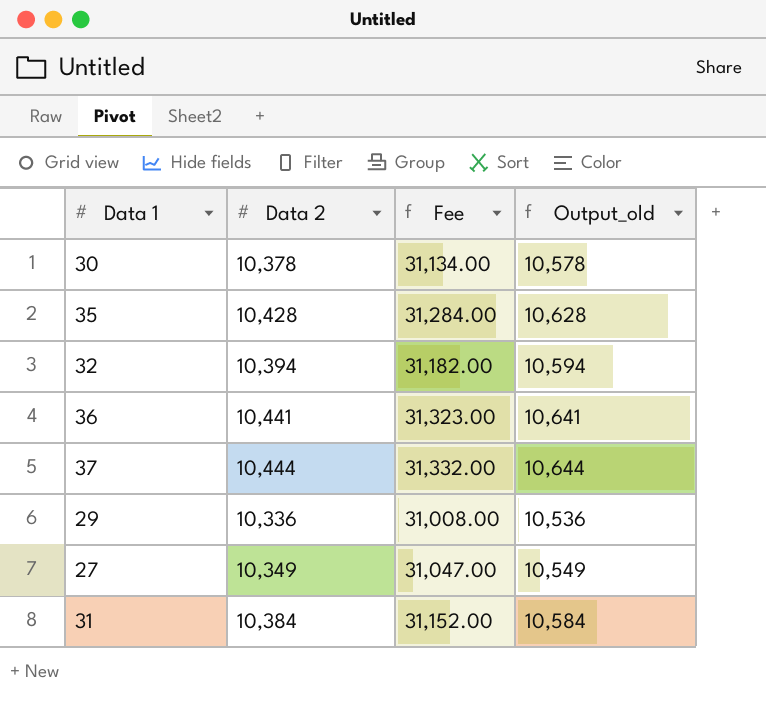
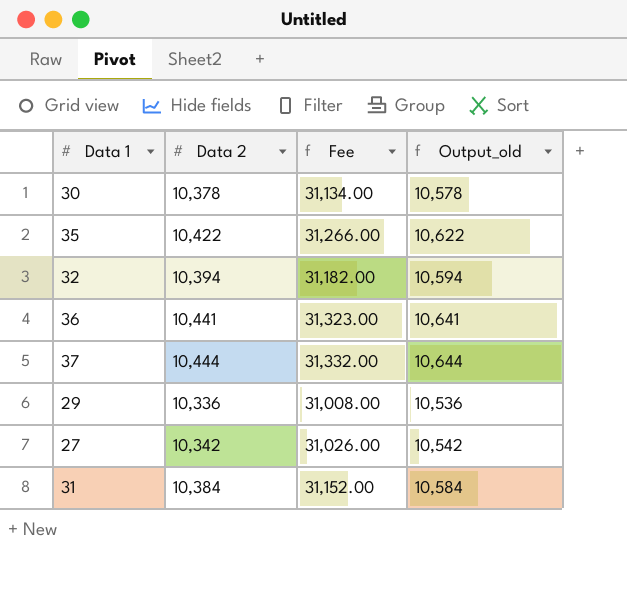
35 | Data 2: 10,428 -> 10,422
35 | Fee: 31,284.00 -> 31,266.00
35 | Output_old: 10,628 -> 10,622
27 | Data 2: 10,349 -> 10,342
27 | Fee: 31,047.00 -> 31,026.00
27 | Output_old: 10,549 -> 10,542

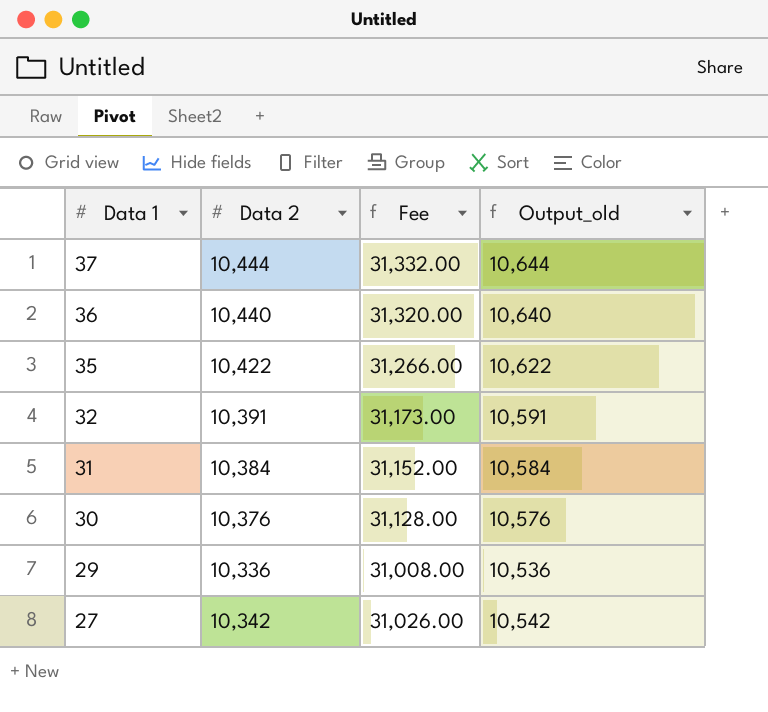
row order: none -> Data 1 descending
36 | Data 2: 10,441 -> 10,440
36 | Fee: 31,323.00 -> 31,320.00
36 | Output_old: 10,641 -> 10,640
32 | Data 2: 10,394 -> 10,391
32 | Fee: 31,182.00 -> 31,173.00
32 | Output_old: 10,594 -> 10,591
30 | Data 2: 10,378 -> 10,376
30 | Fee: 31,134.00 -> 31,128.00
30 | Output_old: 10,578 -> 10,576

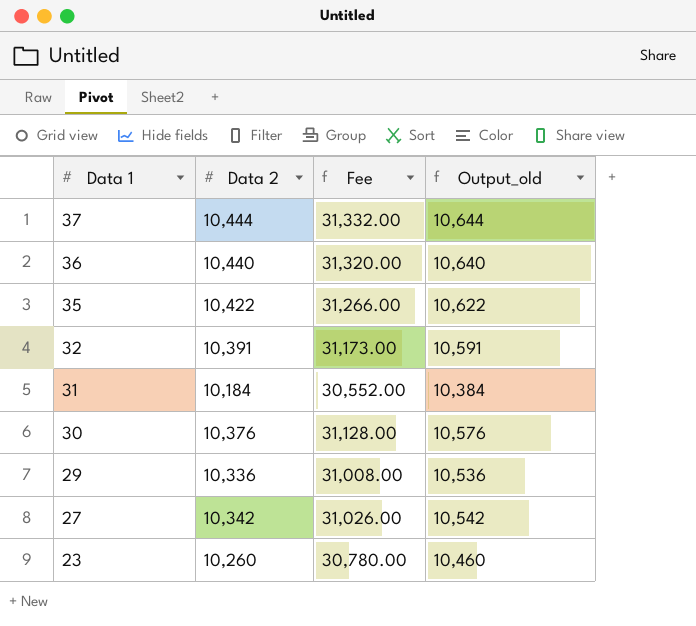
31 | Data 2: 10,384 -> 10,184
31 | Fee: 31,152.00 -> 30,552.00
31 | Output_old: 10,584 -> 10,384
row 23: none -> 10,260 | 30,780.00 | 10,460

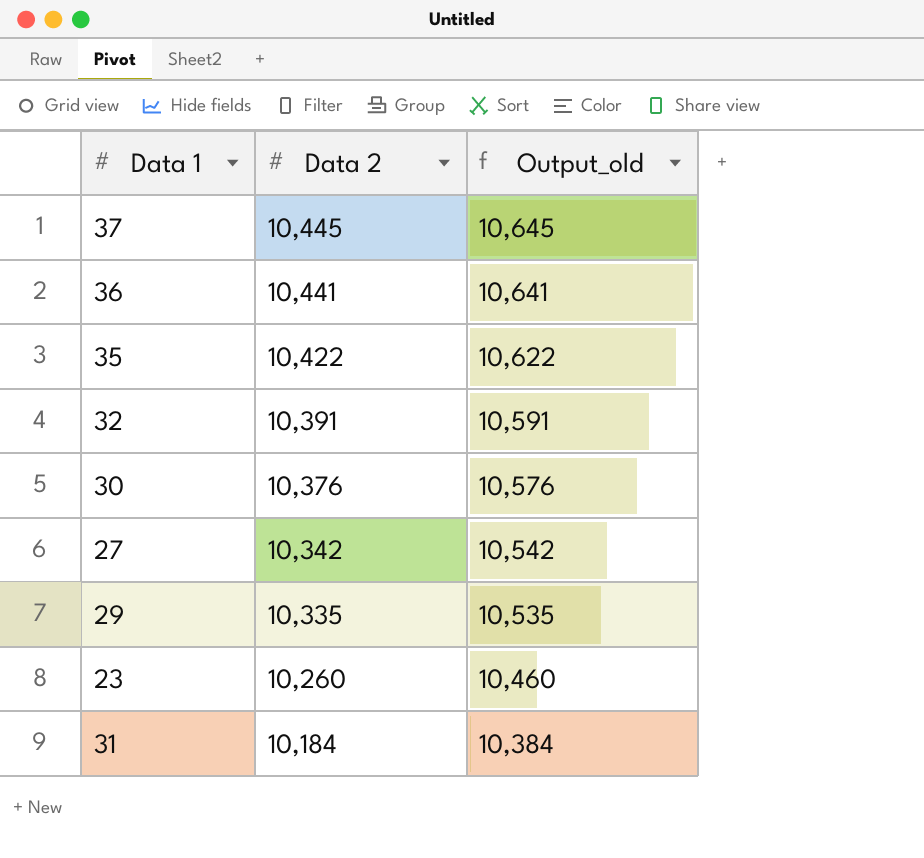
row order: Data 1 descending -> Data 2 descending
column Fee | formula: [Data 2] * 3 -> none
37 | Data 2: 10,444 -> 10,445
37 | Output_old: 10,644 -> 10,645
36 | Data 2: 10,440 -> 10,441
36 | Output_old: 10,640 -> 10,641
29 | Data 2: 10,336 -> 10,335
29 | Output_old: 10,536 -> 10,535

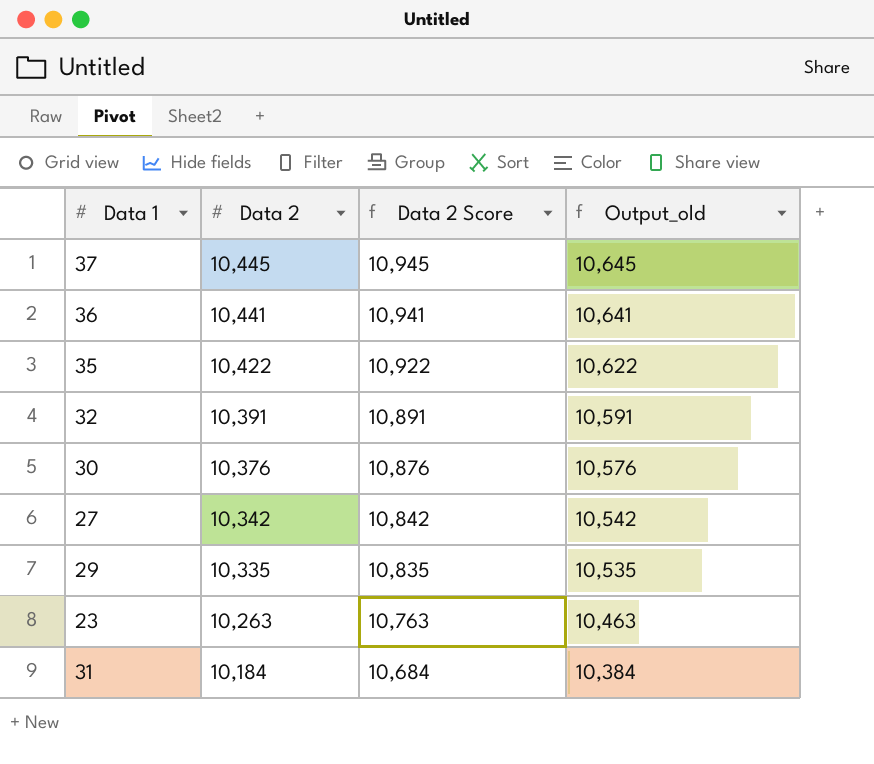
column Data 2 Score | formula: none -> [Data 2] + 500
23 | Data 2: 10,260 -> 10,263
23 | Output_old: 10,460 -> 10,463

